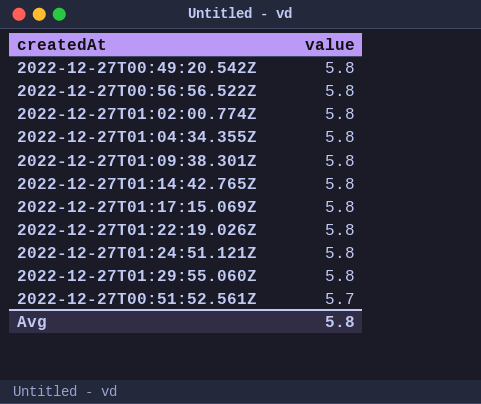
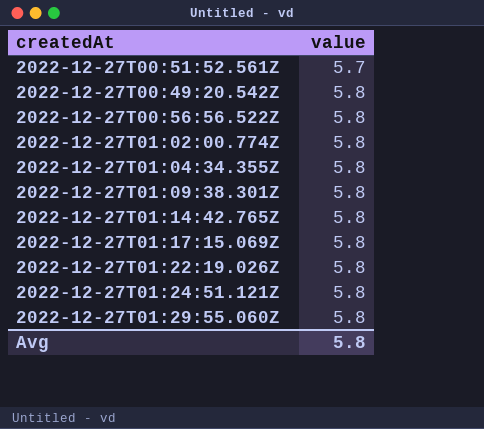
row order: value descending -> value ascending

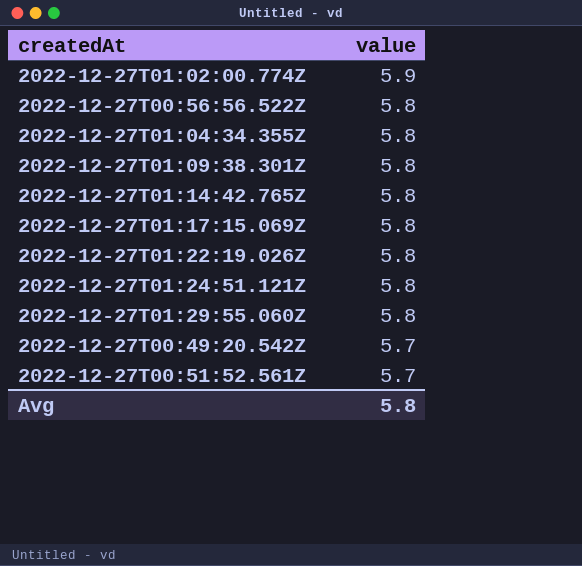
row order: value ascending -> value descending
2022-12-27T01:02:00.774Z | value: 5.8 -> 5.9
2022-12-27T00:49:20.542Z | value: 5.8 -> 5.7

